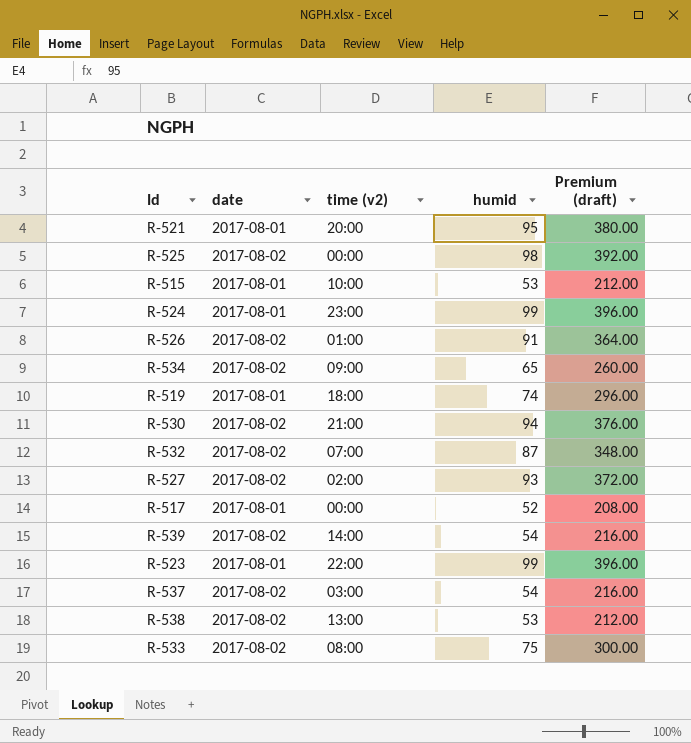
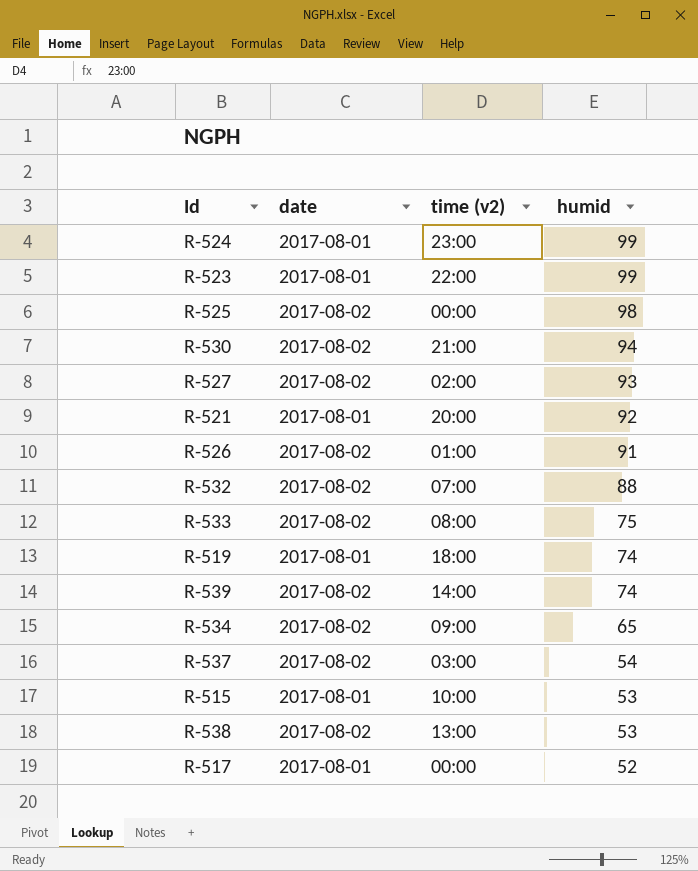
row order: none -> humid descending
column Premium (draft) | formula: [humid] * 4 -> none
R-521 | humid: 95 -> 92
R-532 | humid: 87 -> 88
R-539 | humid: 54 -> 74

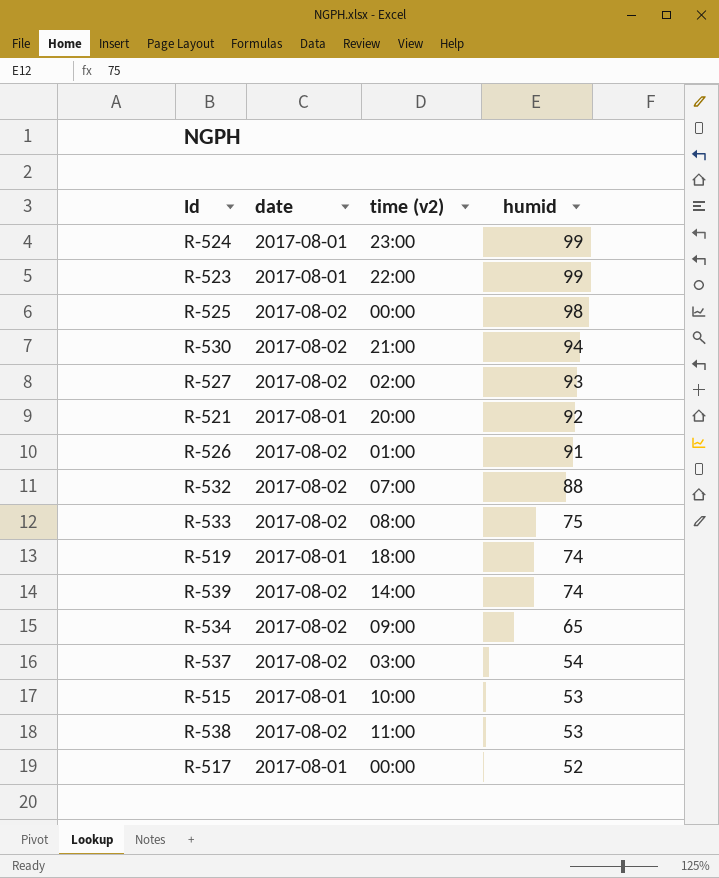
R-538 | time (v2): 13:00 -> 11:00

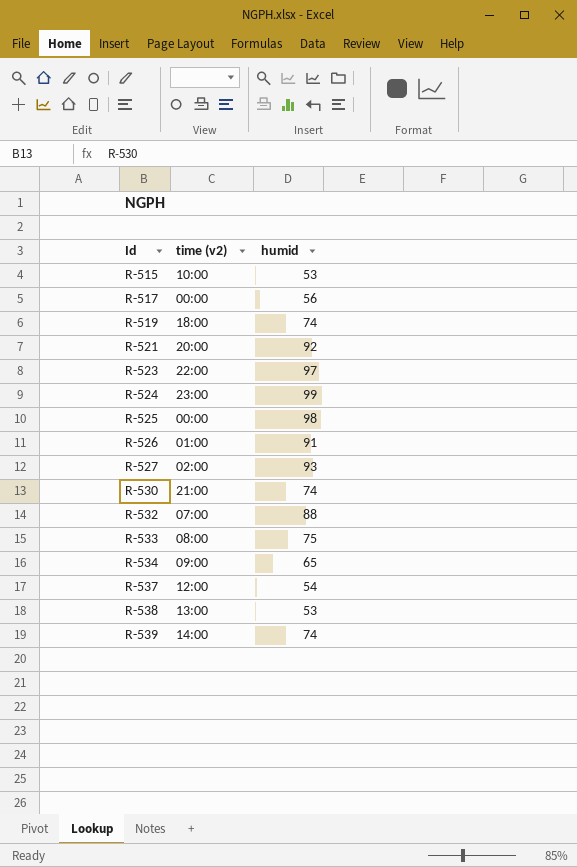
row order: humid descending -> Id ascending
column date | position: 2 -> none
R-517 | humid: 52 -> 56
R-523 | humid: 99 -> 97
R-530 | humid: 94 -> 74
R-537 | time (v2): 03:00 -> 12:00
R-538 | time (v2): 11:00 -> 13:00

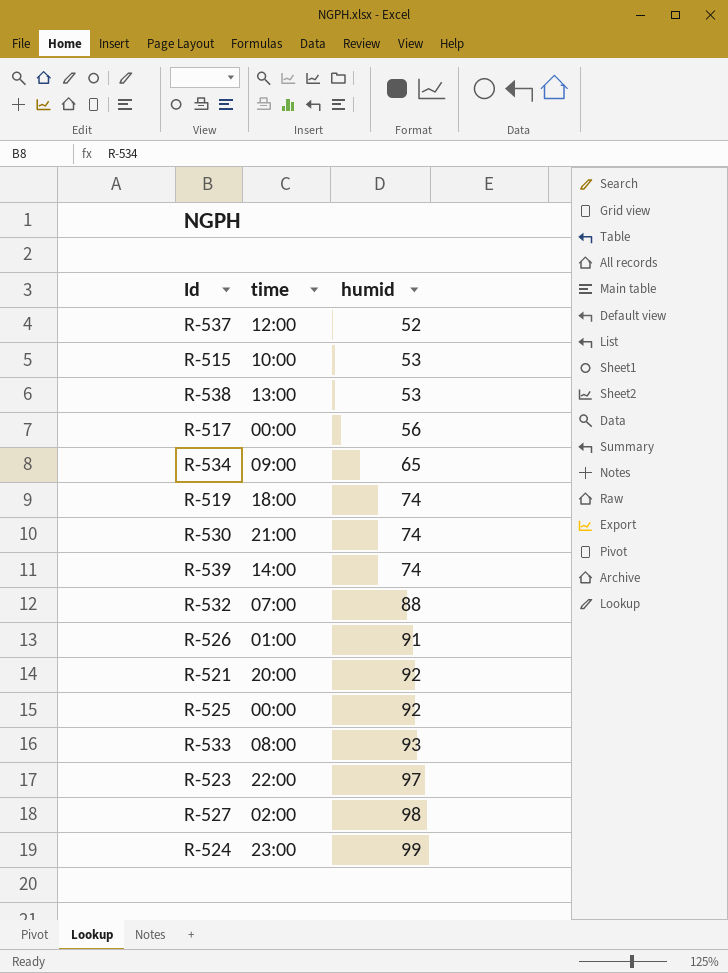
row order: Id ascending -> humid ascending
column name: time (v2) -> time
R-537 | humid: 54 -> 52
R-525 | humid: 98 -> 92
R-533 | humid: 75 -> 93
R-527 | humid: 93 -> 98

